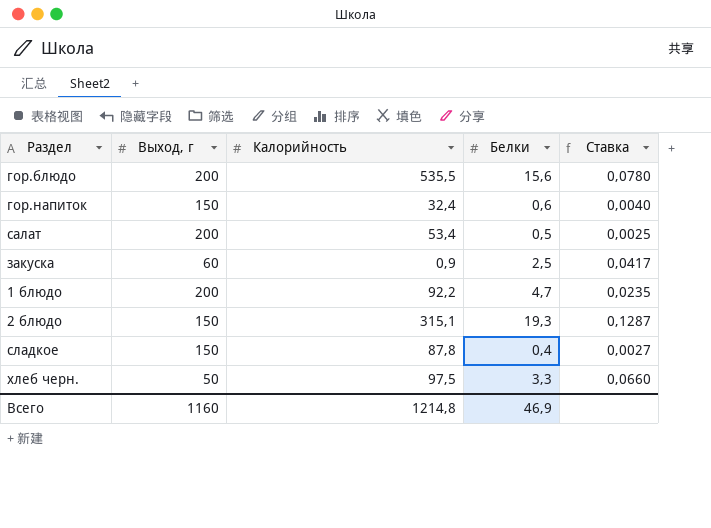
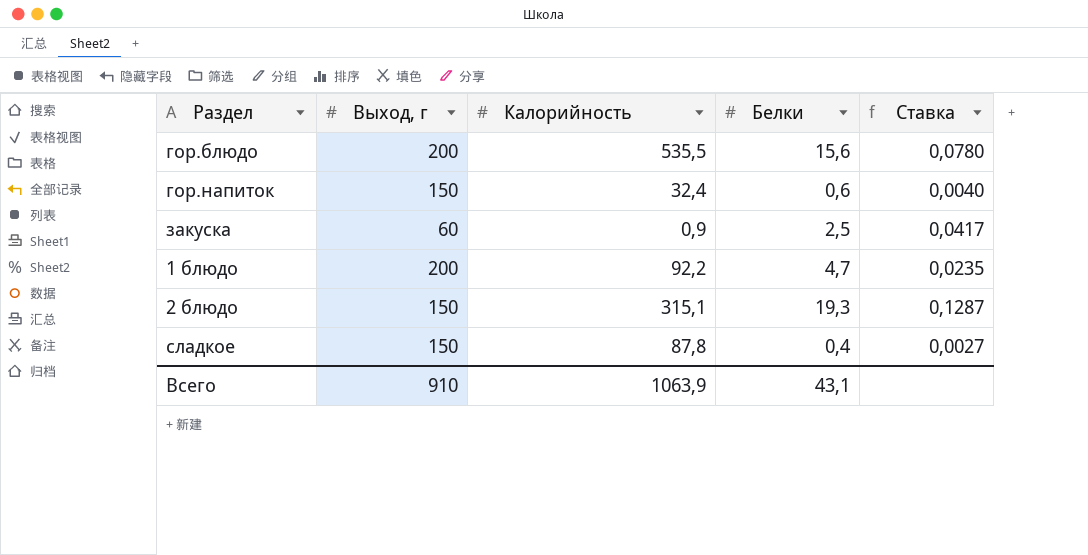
row салат: 200 | 53,4 | 0,5 | 0,0025 -> none
row хлеб черн.: 50 | 97,5 | 3,3 | 0,0660 -> none
Всего | Выход, г: 1160 -> 910
Всего | Калорийность: 1214,8 -> 1063,9
Всего | Белки: 46,9 -> 43,1

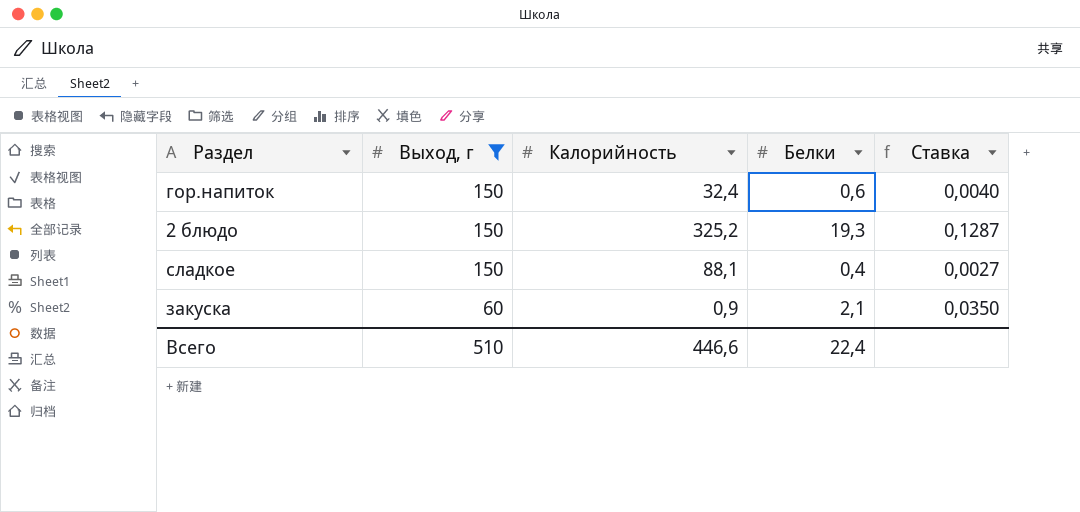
filter: none -> Выход, г != 200
row order: none -> Выход, г descending
2 блюдо | Калорийность: 315,1 -> 325,2
сладкое | Калорийность: 87,8 -> 88,1
закуска | Белки: 2,5 -> 2,1
закуска | Ставка: 0,0417 -> 0,0350
Всего | Выход, г: 910 -> 510
Всего | Калорийность: 1063,9 -> 446,6
Всего | Белки: 43,1 -> 22,4

